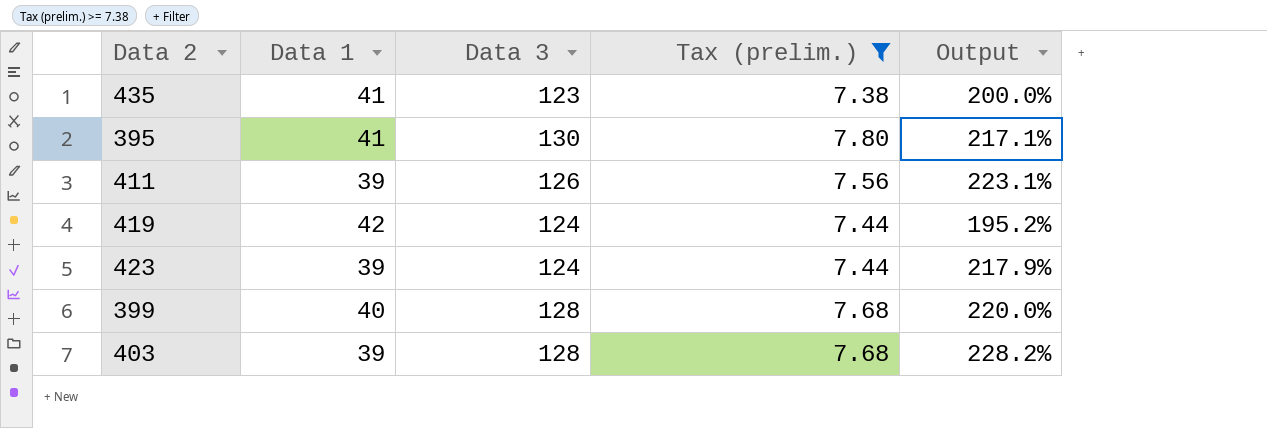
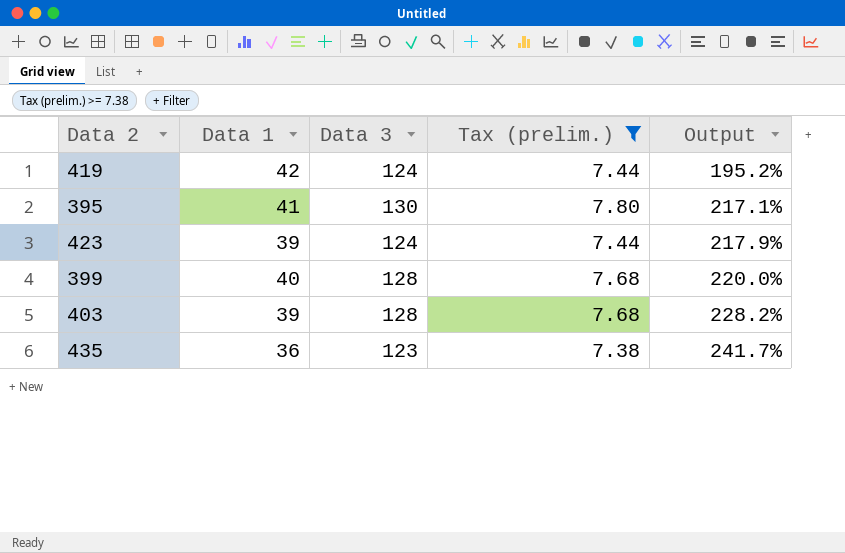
row order: none -> Output ascending
row 411: 39 | 126 | 7.56 | 223.1% -> none
435 | Data 1: 41 -> 36
435 | Output: 200.0% -> 241.7%

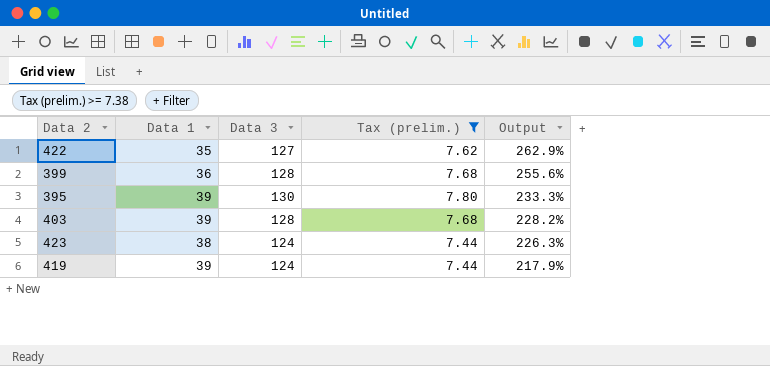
row order: Output ascending -> Output descending
row 435: 36 | 123 | 7.38 | 241.7% -> none
row 422: none -> 35 | 127 | 7.62 | 262.9%
399 | Data 1: 40 -> 36
399 | Output: 220.0% -> 255.6%
395 | Data 1: 41 -> 39
395 | Output: 217.1% -> 233.3%
423 | Data 1: 39 -> 38
423 | Output: 217.9% -> 226.3%
419 | Data 1: 42 -> 39
419 | Output: 195.2% -> 217.9%

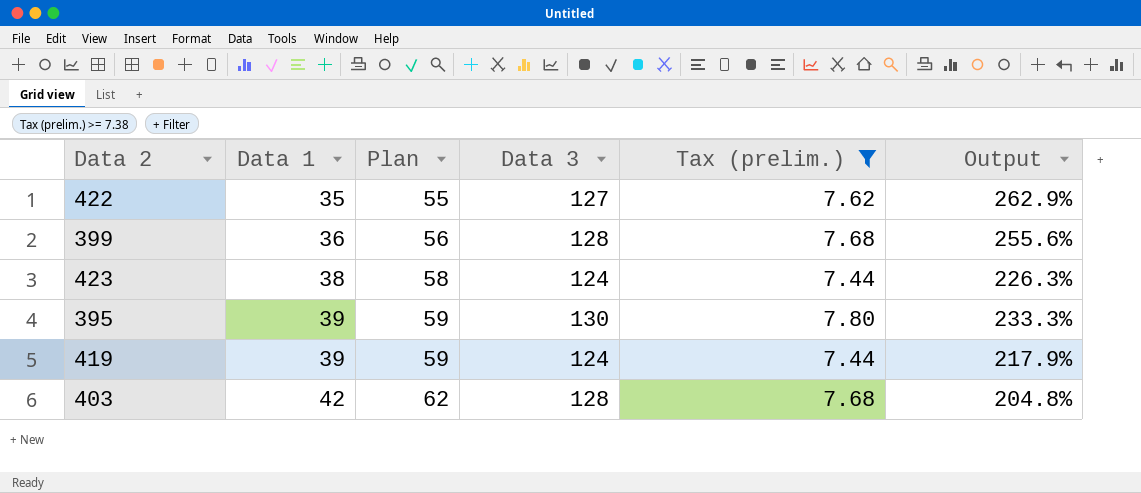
row order: Output descending -> Data 1 ascending
column Plan | formula: none -> [Data 1] + 20
403 | Data 1: 39 -> 42
403 | Output: 228.2% -> 204.8%

